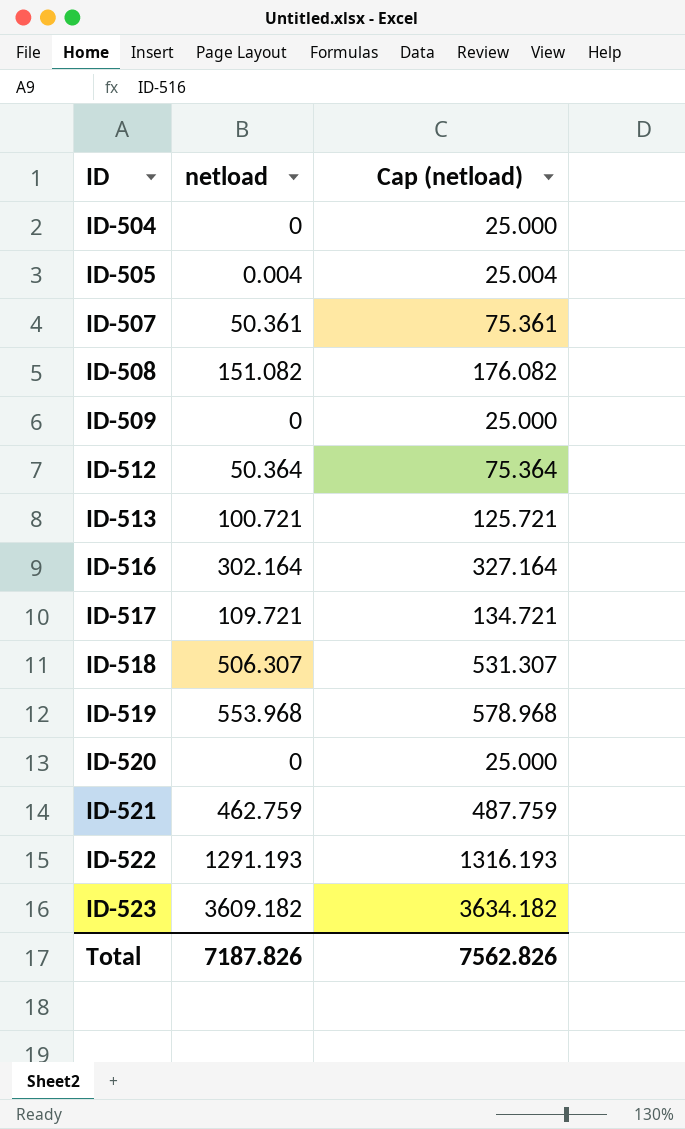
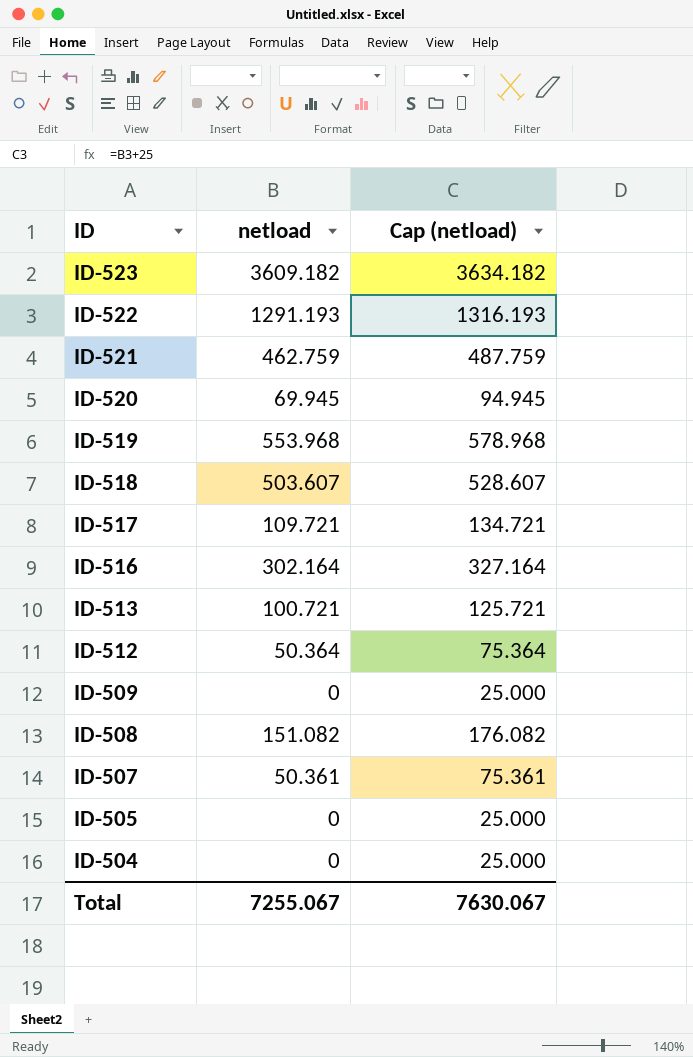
row order: ID ascending -> ID descending
ID-520 | netload: 0 -> 69.945
ID-520 | Cap (netload): 25.000 -> 94.945
ID-518 | netload: 506.307 -> 503.607
ID-518 | Cap (netload): 531.307 -> 528.607
ID-505 | netload: 0.004 -> 0
ID-505 | Cap (netload): 25.004 -> 25.000
Total | netload: 7187.826 -> 7255.067
Total | Cap (netload): 7562.826 -> 7630.067

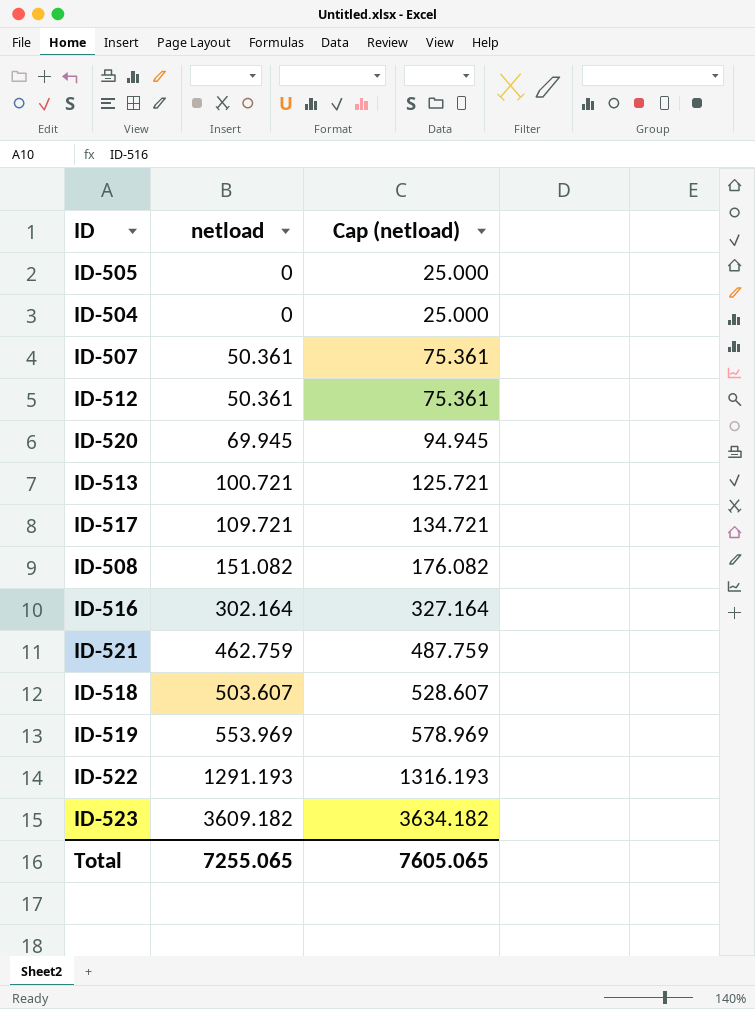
row order: ID descending -> netload ascending
row ID-509: 0 | 25.000 -> none
ID-512 | netload: 50.364 -> 50.361
ID-512 | Cap (netload): 75.364 -> 75.361
ID-519 | netload: 553.968 -> 553.969
ID-519 | Cap (netload): 578.968 -> 578.969
Total | netload: 7255.067 -> 7255.065
Total | Cap (netload): 7630.067 -> 7605.065

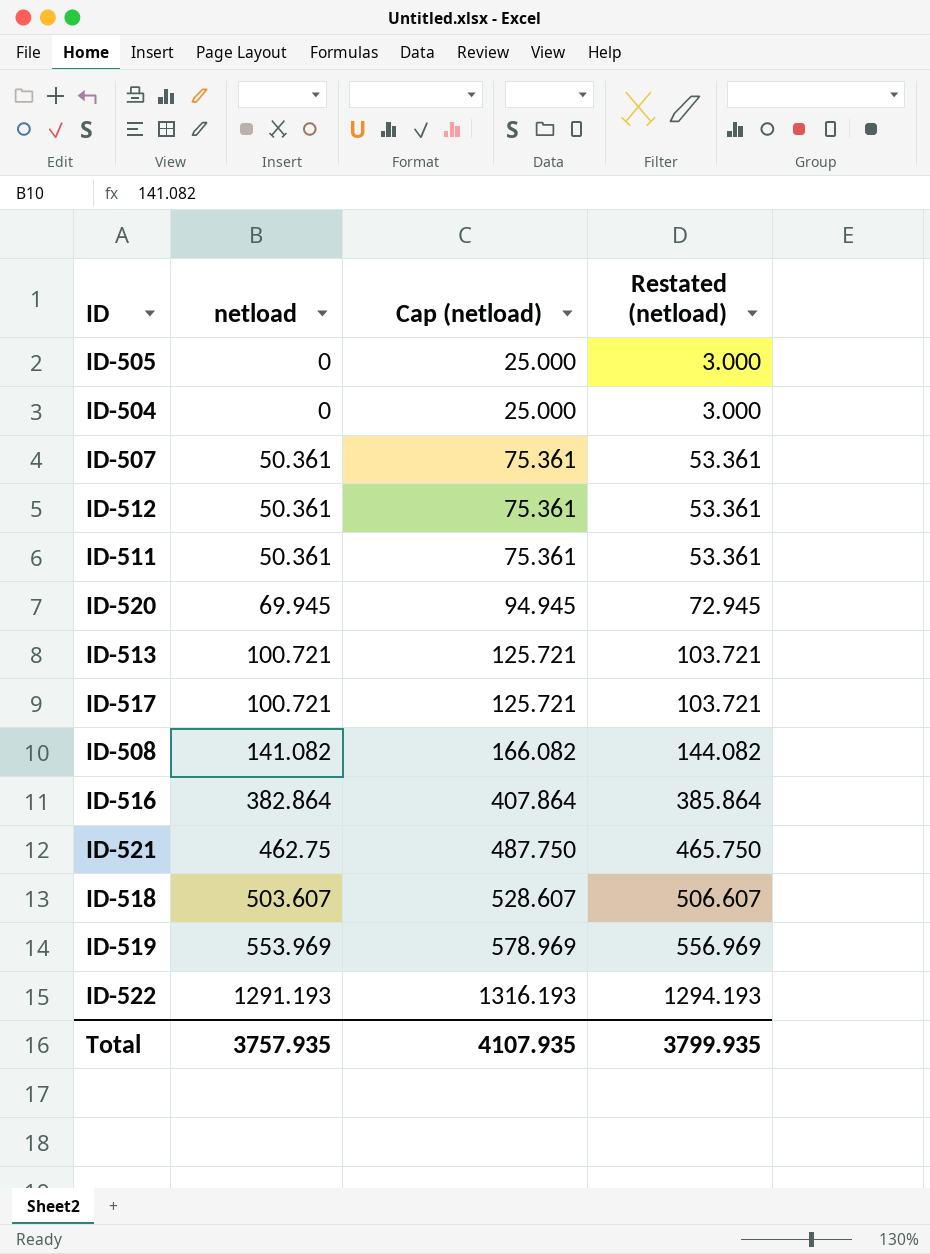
column Restated (netload) | formula: none -> [netload] + 3
row ID-523: 3609.182 | 3634.182 -> none
row ID-511: none -> 50.361 | 75.361 | 53.361
ID-517 | netload: 109.721 -> 100.721
ID-517 | Cap (netload): 134.721 -> 125.721
ID-508 | netload: 151.082 -> 141.082
ID-508 | Cap (netload): 176.082 -> 166.082
ID-516 | netload: 302.164 -> 382.864
ID-516 | Cap (netload): 327.164 -> 407.864
ID-521 | netload: 462.759 -> 462.75
ID-521 | Cap (netload): 487.759 -> 487.750
Total | netload: 7255.065 -> 3757.935
Total | Cap (netload): 7605.065 -> 4107.935

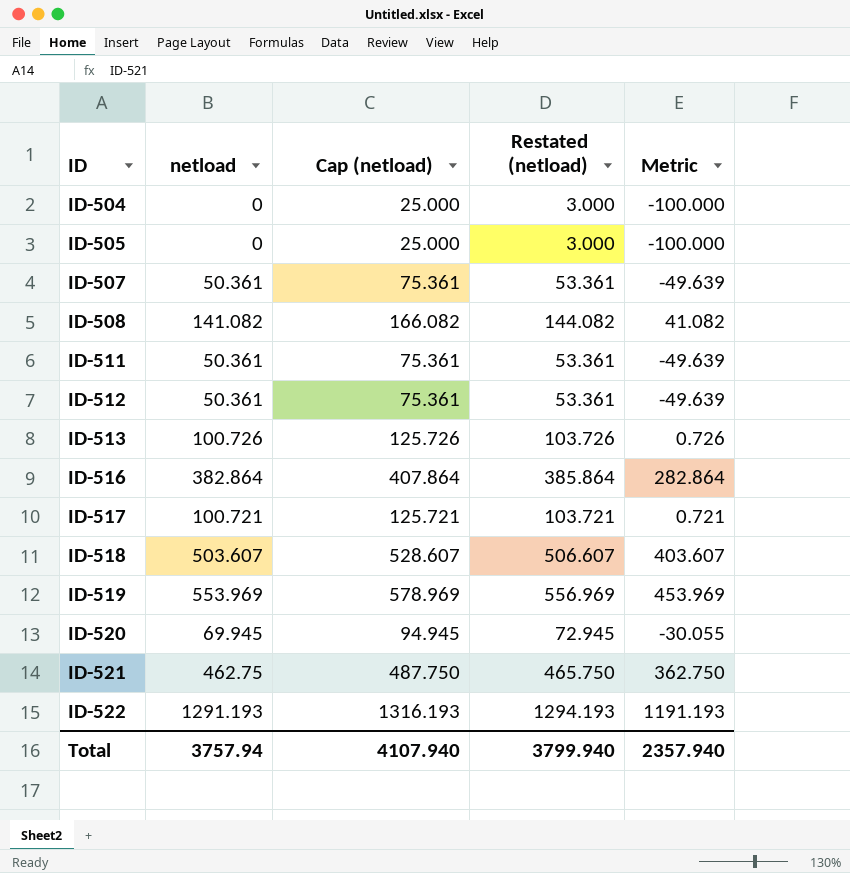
row order: netload ascending -> ID ascending
column Metric | formula: none -> [netload] - 100
ID-513 | netload: 100.721 -> 100.726
ID-513 | Cap (netload): 125.721 -> 125.726
ID-513 | Restated (netload): 103.721 -> 103.726
Total | netload: 3757.935 -> 3757.94
Total | Cap (netload): 4107.935 -> 4107.940
Total | Restated (netload): 3799.935 -> 3799.940

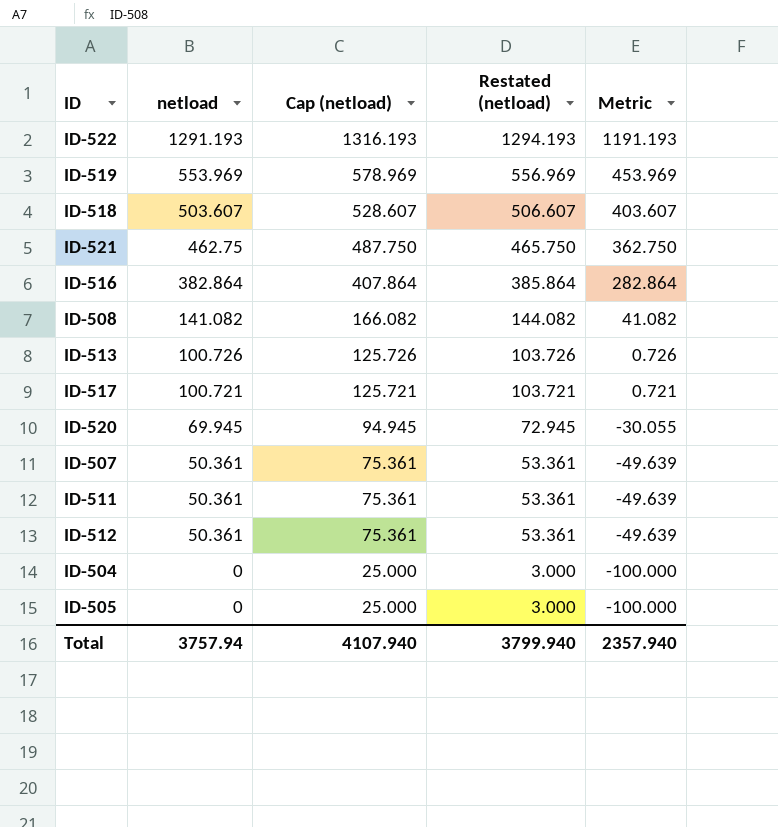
row order: ID ascending -> netload descending

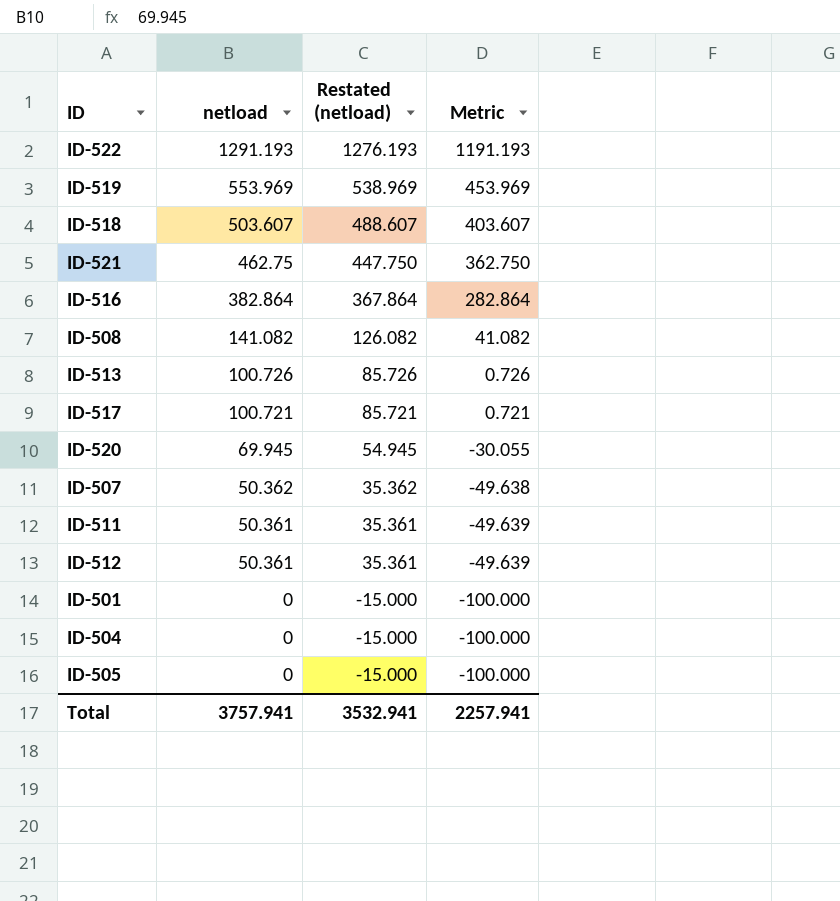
column Cap (netload) | formula: [netload] + 25 -> none
column Restated (netload) | formula: [netload] + 3 -> [netload] - 15
ID-507 | netload: 50.361 -> 50.362
ID-507 | Metric: -49.639 -> -49.638
row ID-501: none -> 0 | -15.000 | -100.000
Total | netload: 3757.94 -> 3757.941
Total | Restated (netload): 3799.940 -> 3532.941
Total | Metric: 2357.940 -> 2257.941

